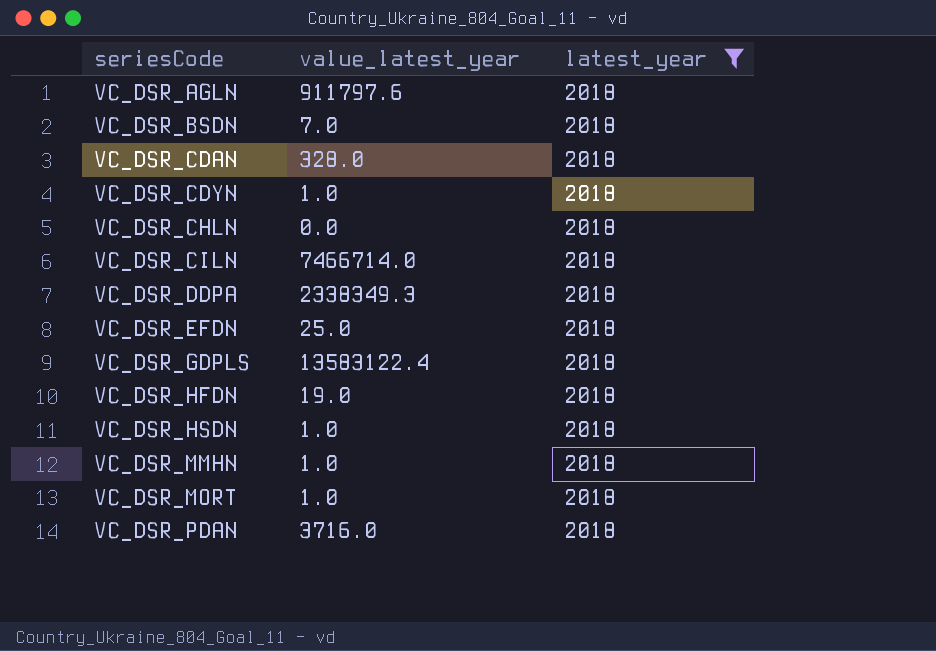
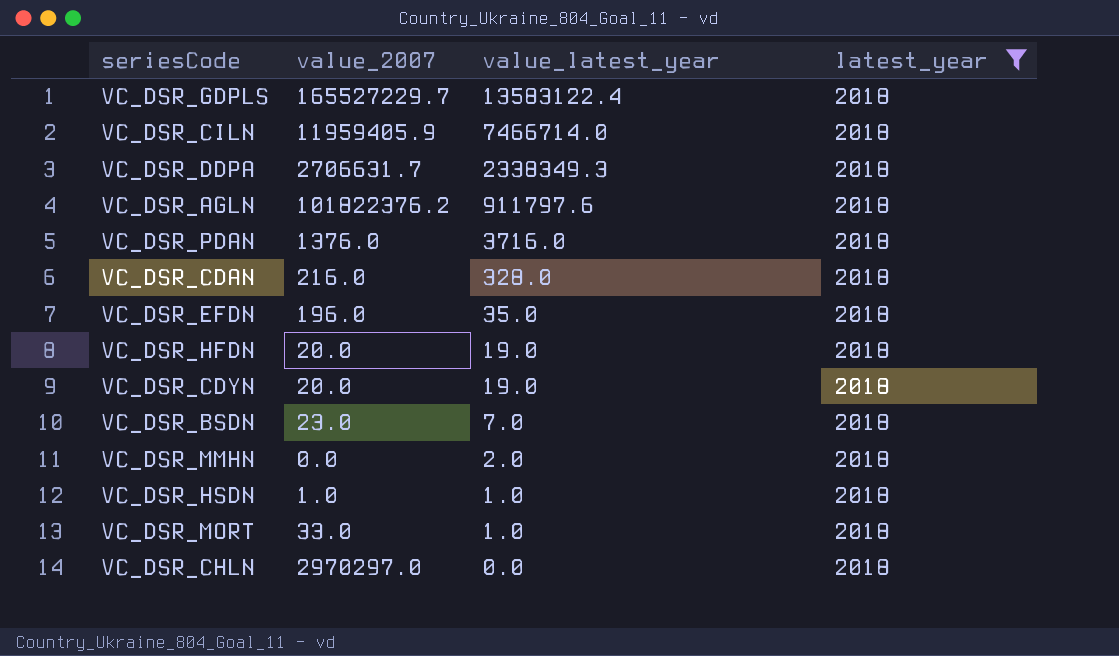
row order: seriesCode ascending -> value_latest_year descending
column value_2007 | position: none -> 2
VC_DSR_EFDN | value_latest_year: 25.0 -> 35.0
VC_DSR_CDYN | value_latest_year: 1.0 -> 19.0
VC_DSR_MMHN | value_latest_year: 1.0 -> 2.0

